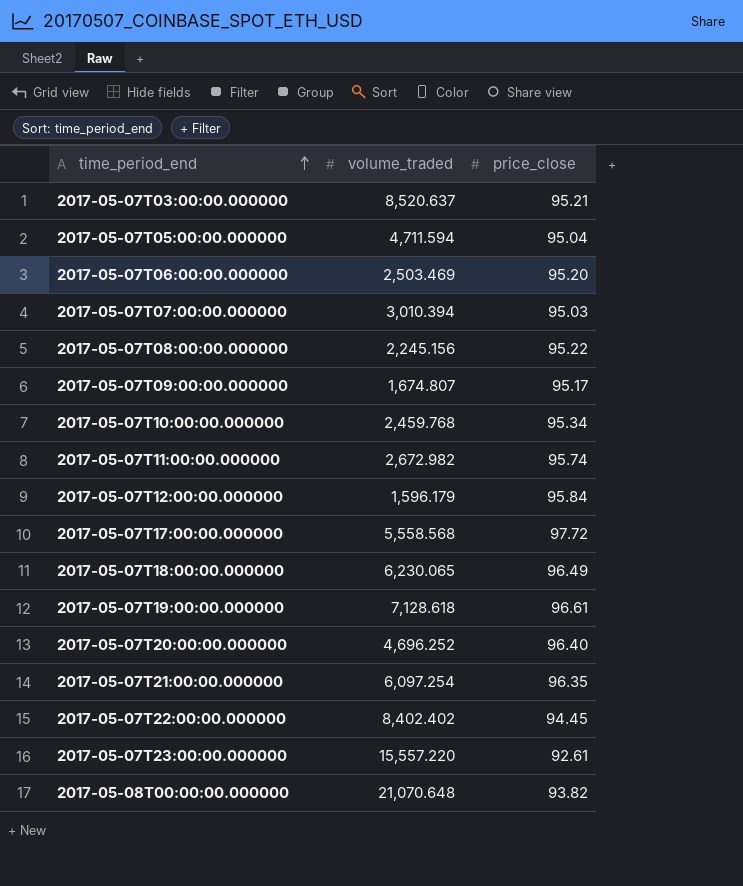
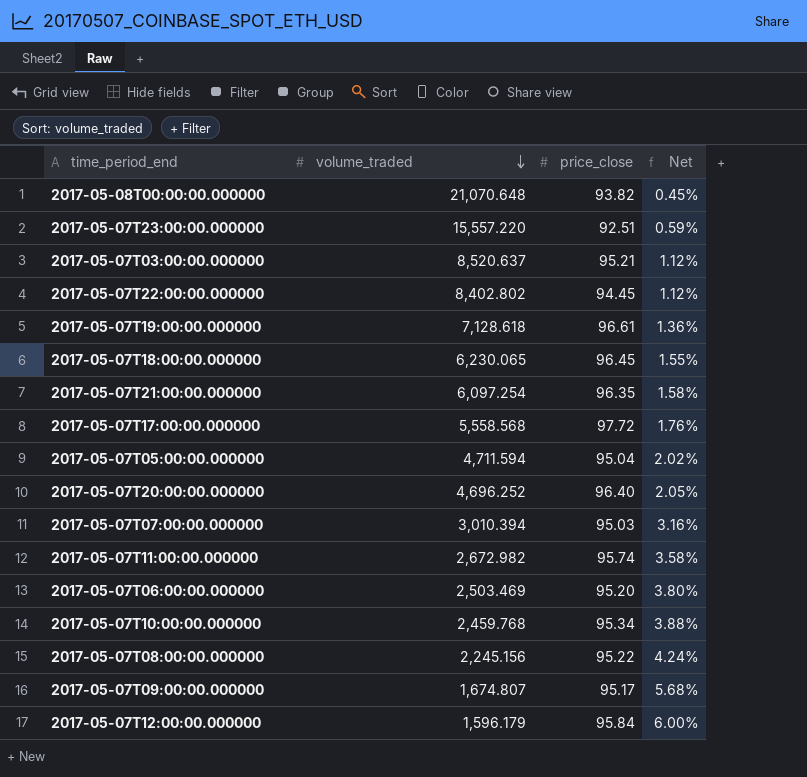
row order: time_period_end ascending -> volume_traded descending
column Net | formula: none -> [price_close] / [volume_traded]
2017-05-07T23:00:00.000000 | price_close: 92.61 -> 92.51
2017-05-07T22:00:00.000000 | volume_traded: 8,402.402 -> 8,402.802
2017-05-07T18:00:00.000000 | price_close: 96.49 -> 96.45

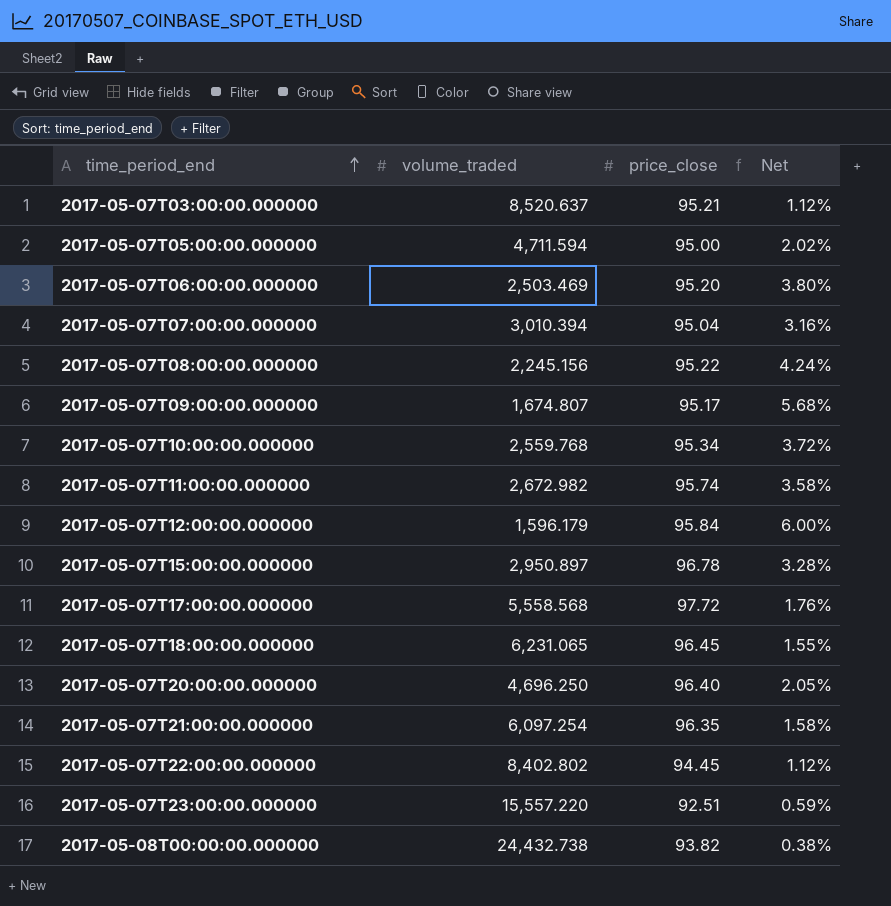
row order: volume_traded descending -> time_period_end ascending
row 2017-05-07T19:00:00.000000: 7,128.618 | 96.61 | 1.36% -> none
2017-05-07T05:00:00.000000 | price_close: 95.04 -> 95.00
2017-05-07T07:00:00.000000 | price_close: 95.03 -> 95.04
2017-05-07T10:00:00.000000 | volume_traded: 2,459.768 -> 2,559.768
2017-05-07T10:00:00.000000 | Net: 3.88% -> 3.72%
row 2017-05-07T15:00:00.000000: none -> 2,950.897 | 96.78 | 3.28%
2017-05-07T18:00:00.000000 | volume_traded: 6,230.065 -> 6,231.065
2017-05-07T20:00:00.000000 | volume_traded: 4,696.252 -> 4,696.250
2017-05-08T00:00:00.000000 | volume_traded: 21,070.648 -> 24,432.738
2017-05-08T00:00:00.000000 | Net: 0.45% -> 0.38%

